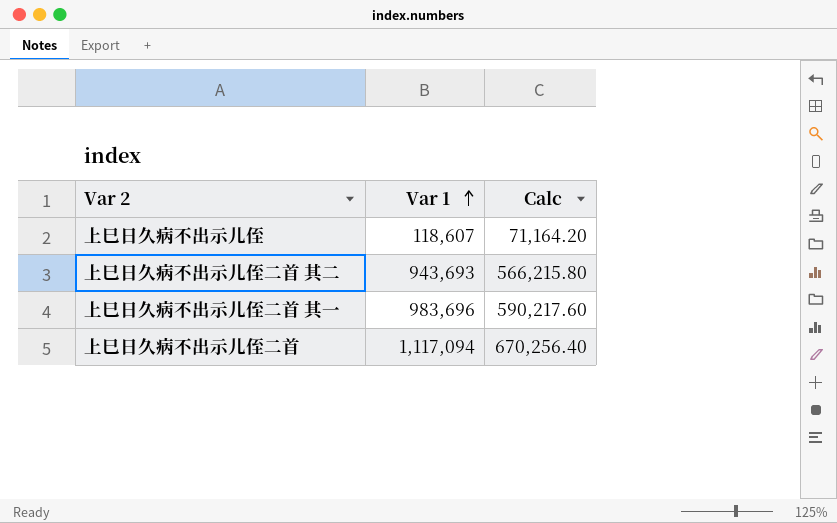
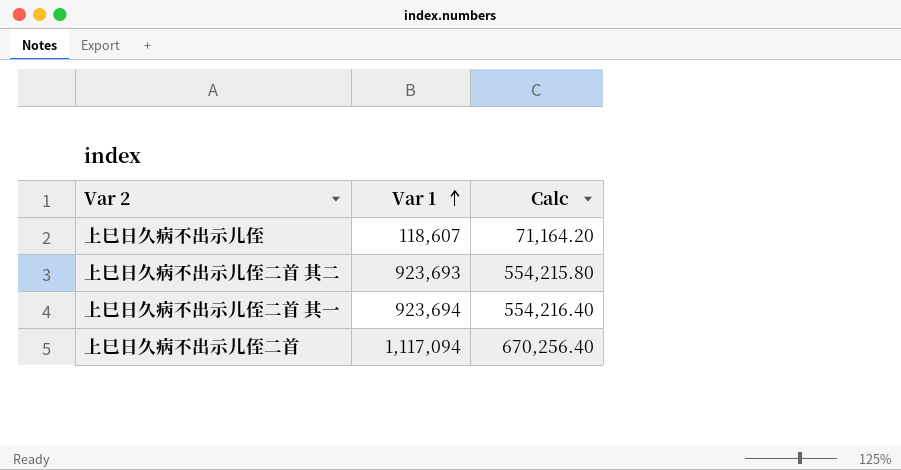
上巳日久病不出示儿侄二首 其二 | Var 1: 943,693 -> 923,693
上巳日久病不出示儿侄二首 其二 | Calc: 566,215.80 -> 554,215.80
上巳日久病不出示儿侄二首 其一 | Var 1: 983,696 -> 923,694
上巳日久病不出示儿侄二首 其一 | Calc: 590,217.60 -> 554,216.40

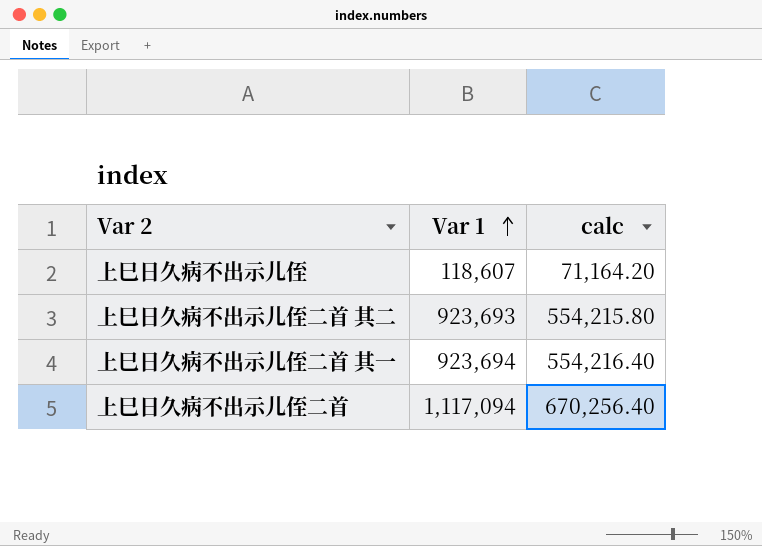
column name: Calc -> calc

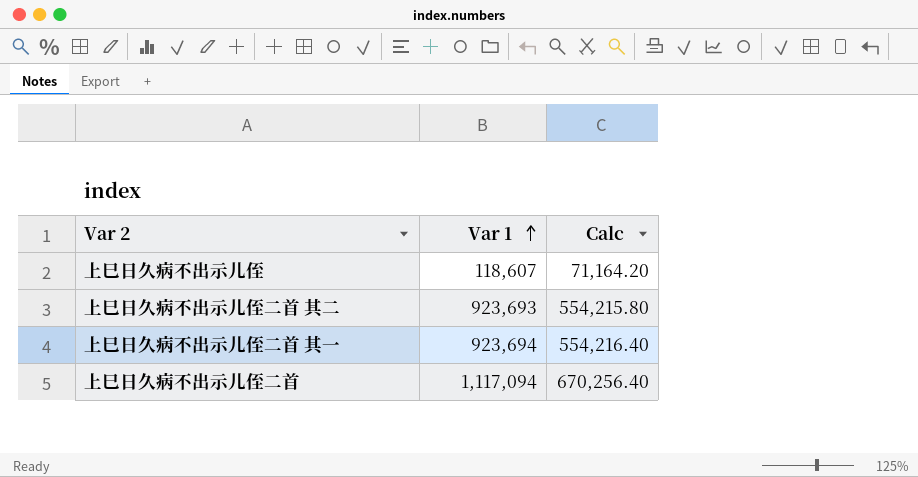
column name: calc -> Calc

